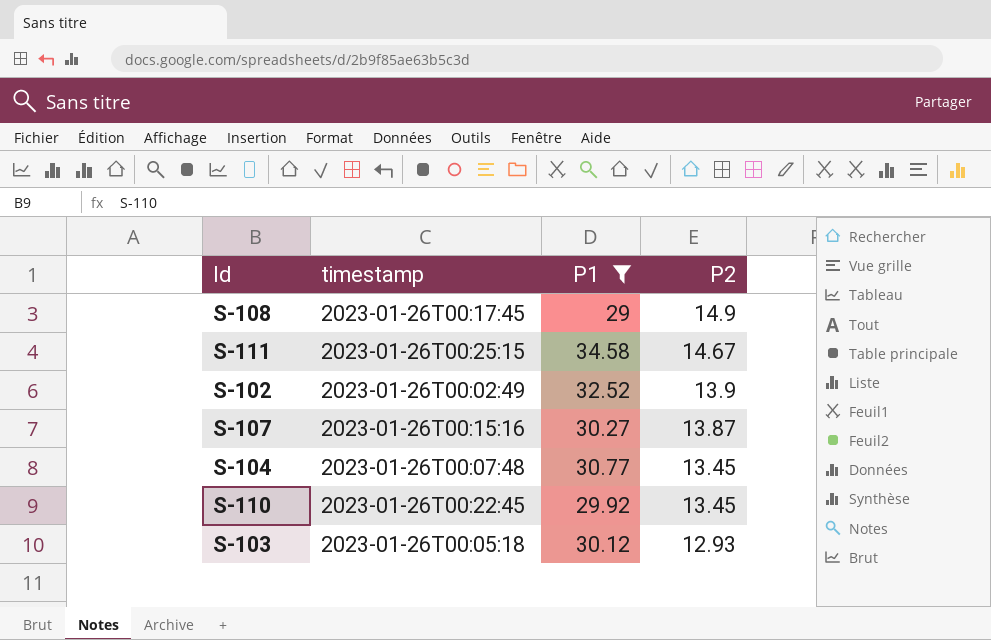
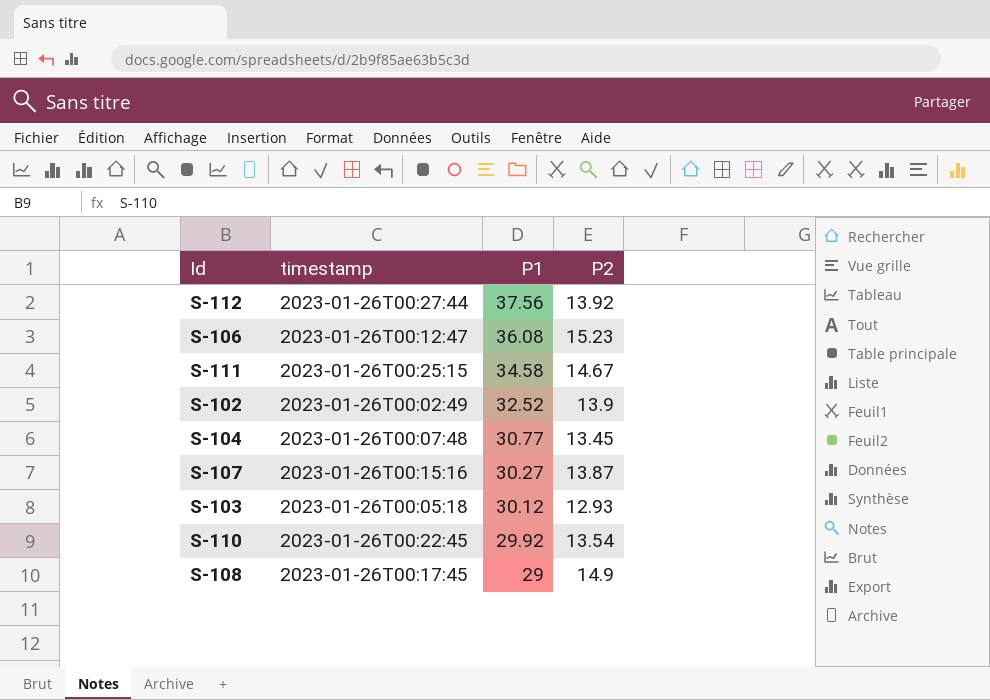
filter: P1 <= 34.58 -> none
row order: P2 descending -> P1 descending
S-110 | P2: 13.45 -> 13.54

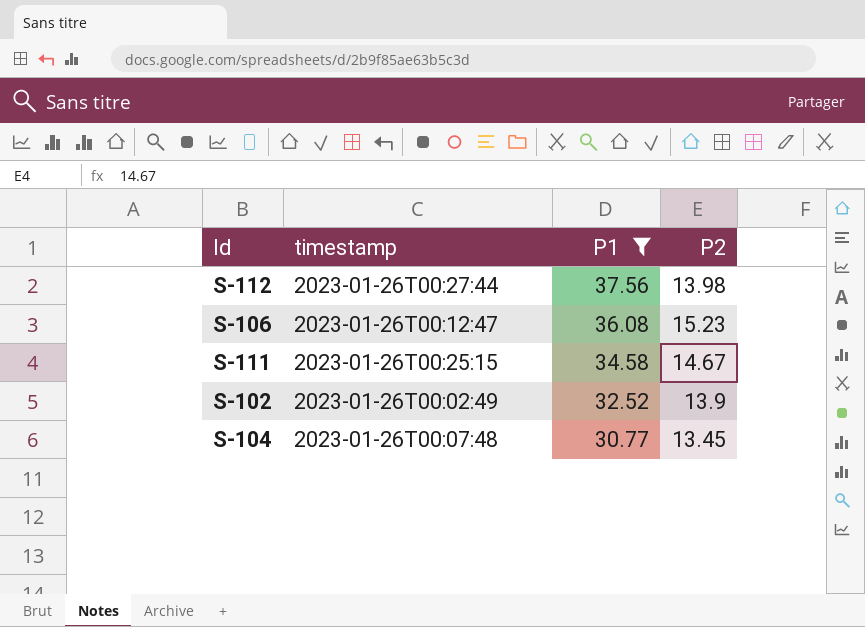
filter: none -> P1 >= 30.77
S-112 | P2: 13.92 -> 13.98

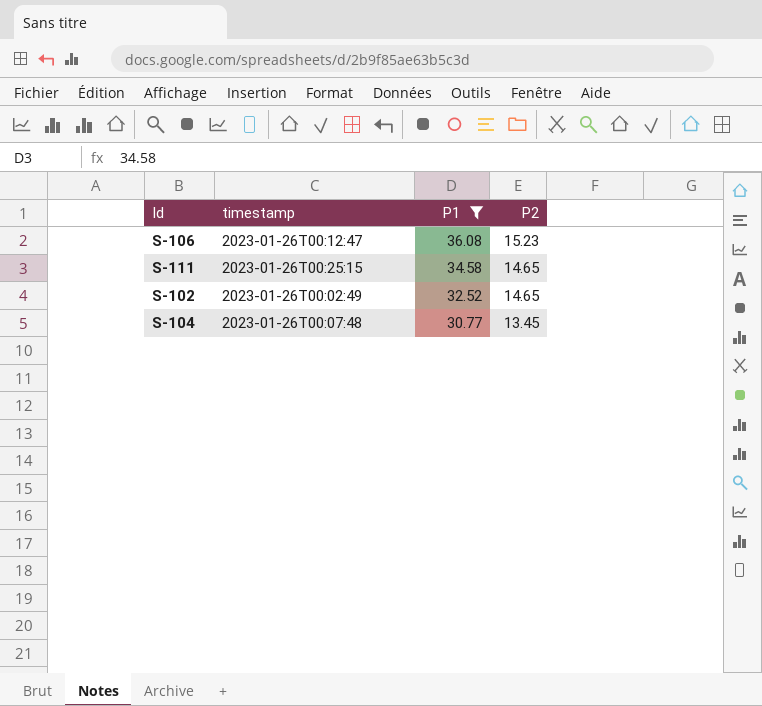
row S-112: 2023-01-26T00:27:44 | 37.56 | 13.98 -> none
S-111 | P2: 14.67 -> 14.65
S-102 | P2: 13.9 -> 14.65

